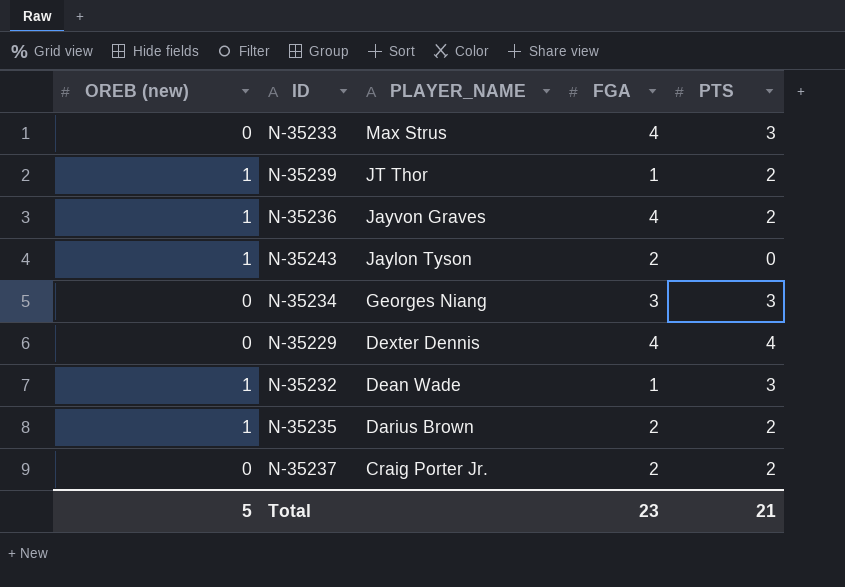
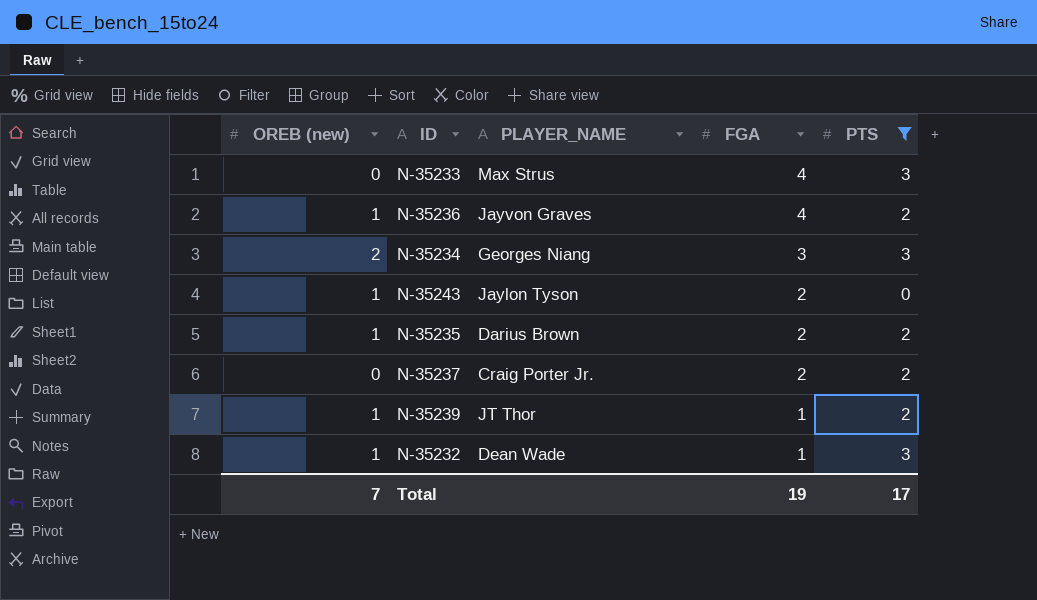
filter: none -> PTS != 4
row order: PLAYER_NAME descending -> FGA descending
N-35234 | OREB (new): 0 -> 2
Total | OREB (new): 5 -> 7
Total | FGA: 23 -> 19
Total | PTS: 21 -> 17

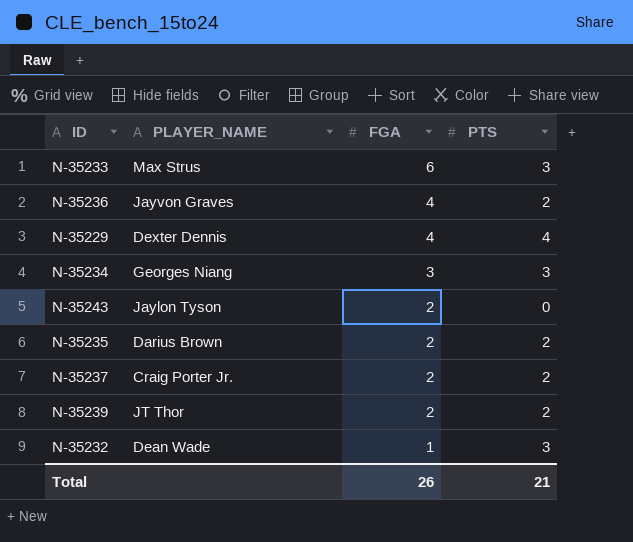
filter: PTS != 4 -> none
column OREB (new) | position: 1 -> none
N-35233 | FGA: 4 -> 6
N-35239 | FGA: 1 -> 2
Total | FGA: 19 -> 26
Total | PTS: 17 -> 21

